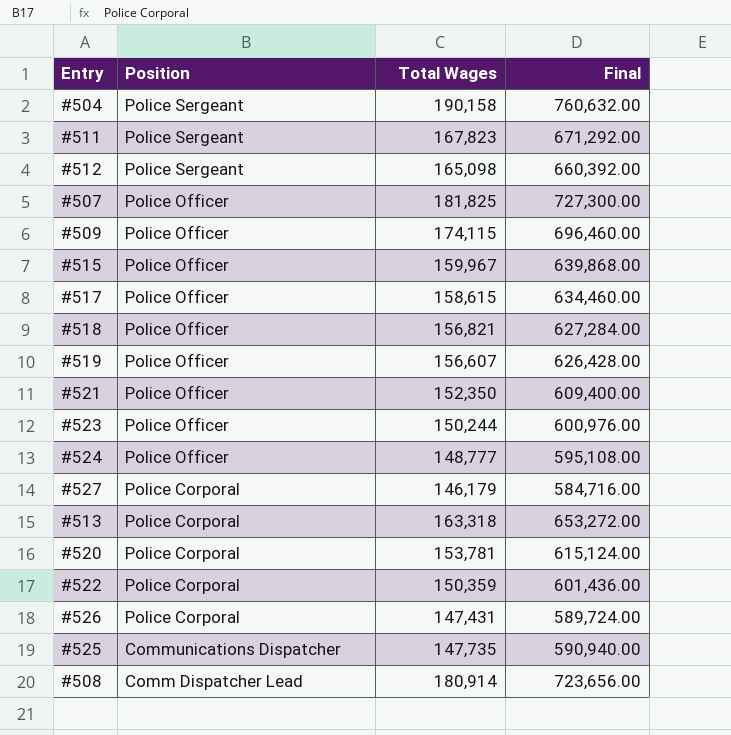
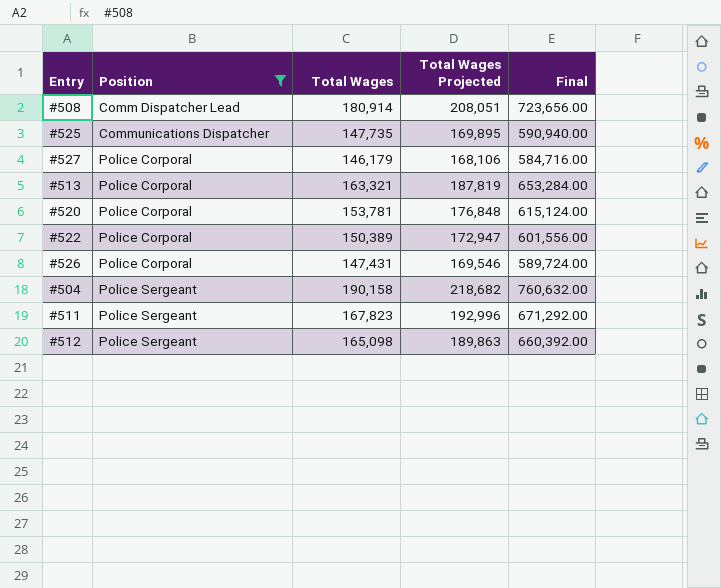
filter: none -> Position != Police Officer
row order: Position descending -> Position ascending
column Total Wages Projected | formula: none -> [Total Wages] * 1.15
#513 | Total Wages: 163,318 -> 163,321
#513 | Final: 653,272.00 -> 653,284.00
#522 | Total Wages: 150,359 -> 150,389
#522 | Final: 601,436.00 -> 601,556.00

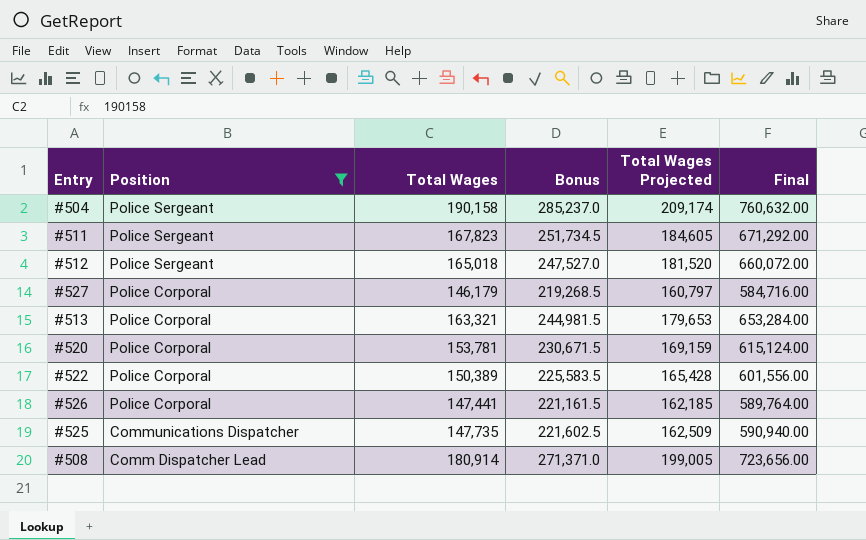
row order: Position ascending -> Position descending
column Bonus | formula: none -> [Total Wages] * 1.5
column Total Wages Projected | formula: [Total Wages] * 1.15 -> [Total Wages] * 1.1
#512 | Total Wages: 165,098 -> 165,018
#512 | Final: 660,392.00 -> 660,072.00
#526 | Total Wages: 147,431 -> 147,441
#526 | Final: 589,724.00 -> 589,764.00

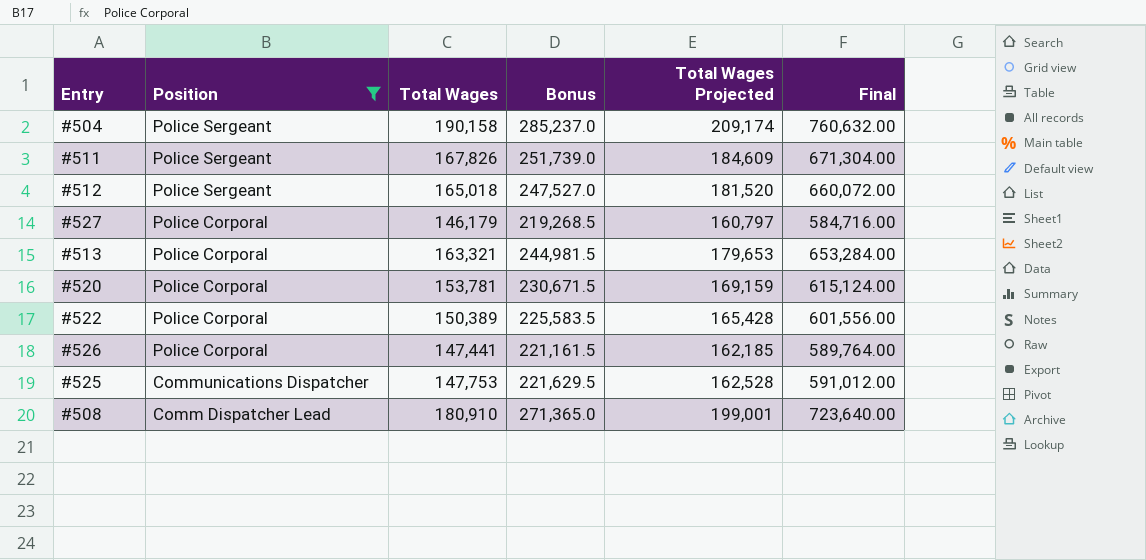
#511 | Total Wages: 167,823 -> 167,826
#511 | Bonus: 251,734.5 -> 251,739.0
#511 | Total Wages Projected: 184,605 -> 184,609
#511 | Final: 671,292.00 -> 671,304.00
#525 | Total Wages: 147,735 -> 147,753
#525 | Bonus: 221,602.5 -> 221,629.5
#525 | Total Wages Projected: 162,509 -> 162,528
#525 | Final: 590,940.00 -> 591,012.00
#508 | Total Wages: 180,914 -> 180,910
#508 | Bonus: 271,371.0 -> 271,365.0
#508 | Total Wages Projected: 199,005 -> 199,001
#508 | Final: 723,656.00 -> 723,640.00

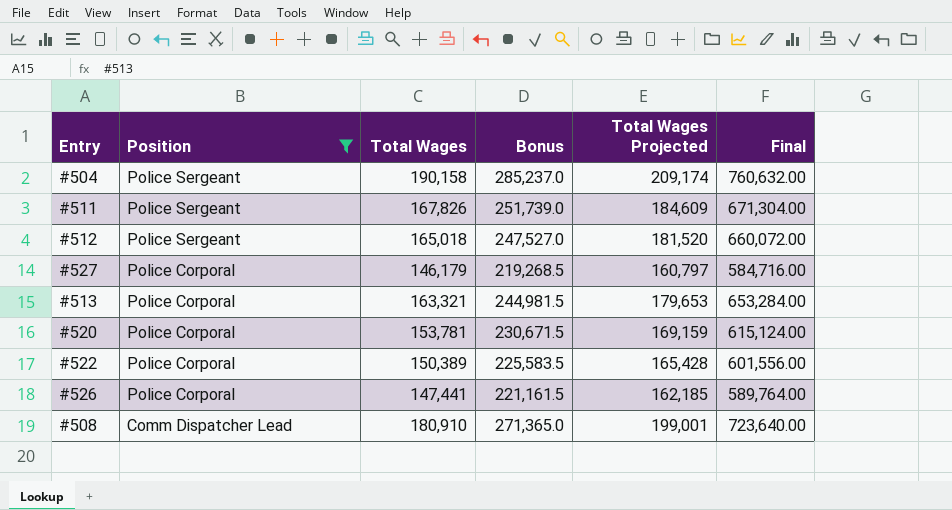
row #525: Communications Dispatcher | 147,753 | 221,629.5 | 162,528 | 591,012.00 -> none

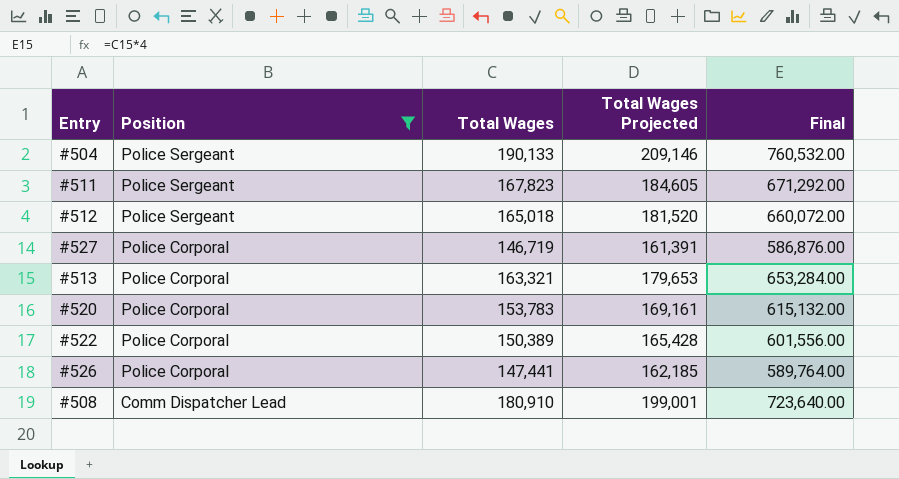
column Bonus | formula: [Total Wages] * 1.5 -> none
#504 | Total Wages: 190,158 -> 190,133
#504 | Total Wages Projected: 209,174 -> 209,146
#504 | Final: 760,632.00 -> 760,532.00
#511 | Total Wages: 167,826 -> 167,823
#511 | Total Wages Projected: 184,609 -> 184,605
#511 | Final: 671,304.00 -> 671,292.00
#527 | Total Wages: 146,179 -> 146,719
#527 | Total Wages Projected: 160,797 -> 161,391
#527 | Final: 584,716.00 -> 586,876.00
#520 | Total Wages: 153,781 -> 153,783
#520 | Total Wages Projected: 169,159 -> 169,161
#520 | Final: 615,124.00 -> 615,132.00

